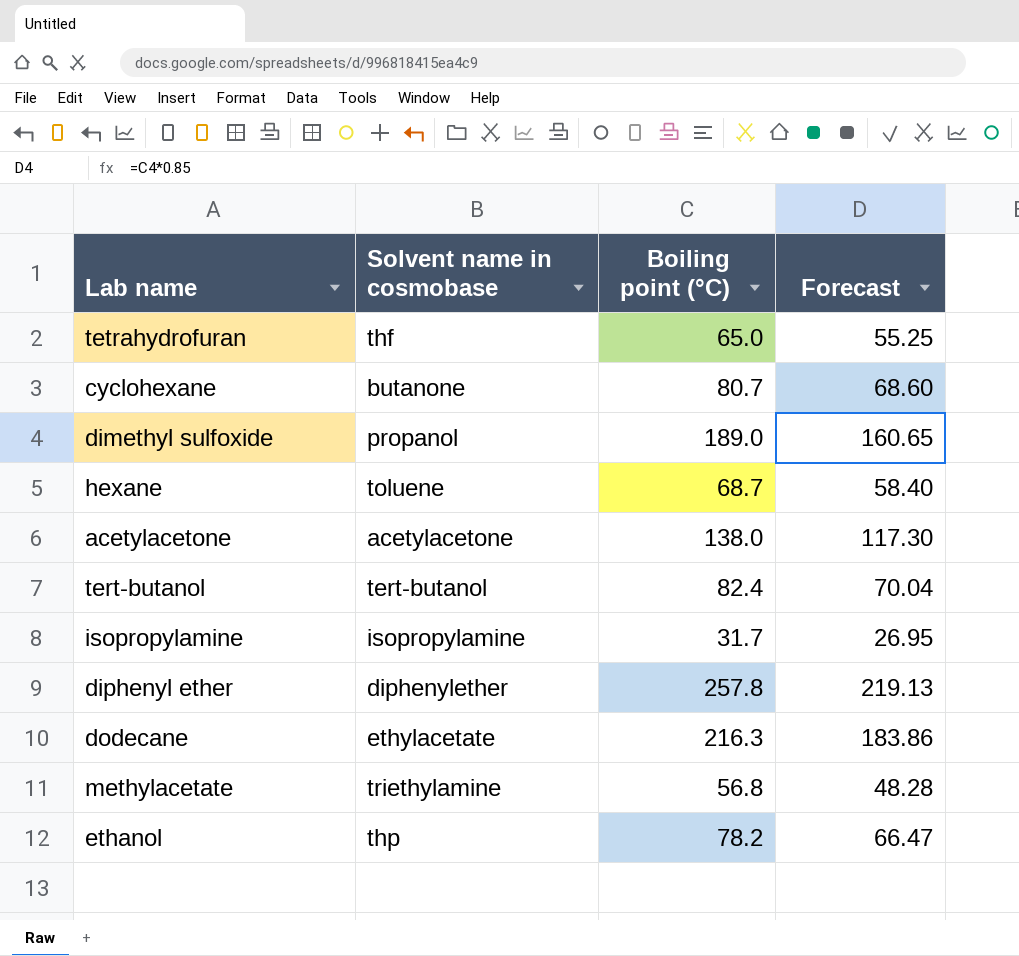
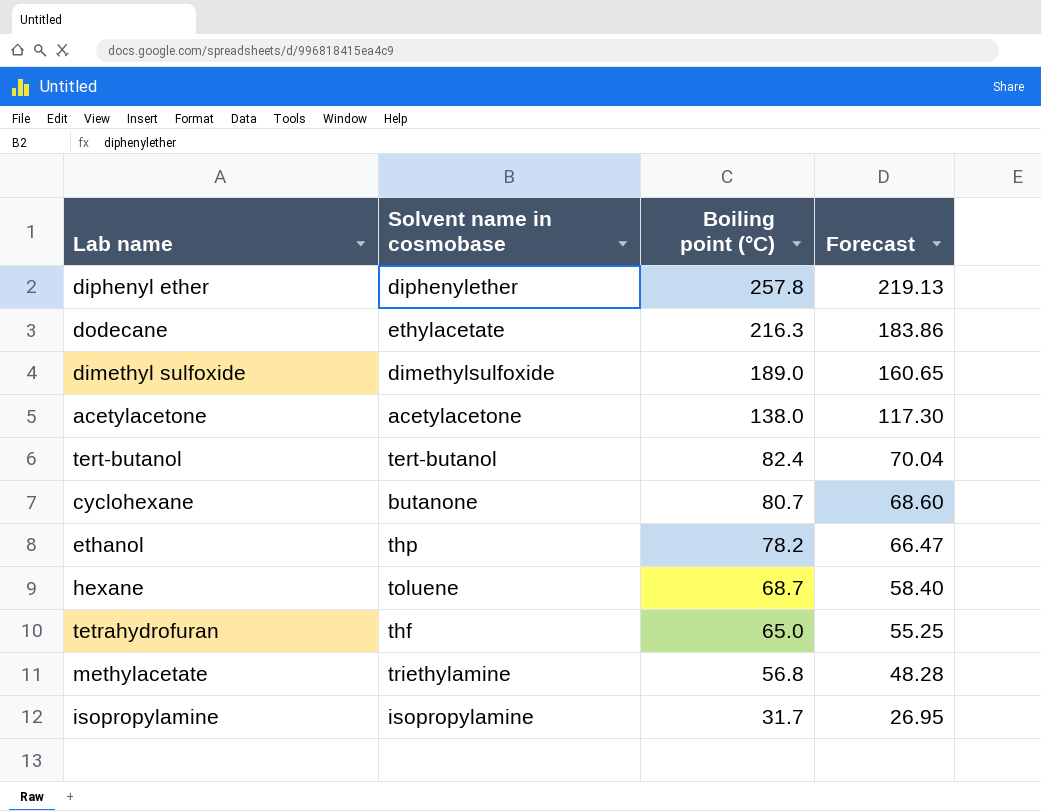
row order: none -> Boiling point (°C) descending
dimethyl sulfoxide | Solvent name in cosmobase: propanol -> dimethylsulfoxide

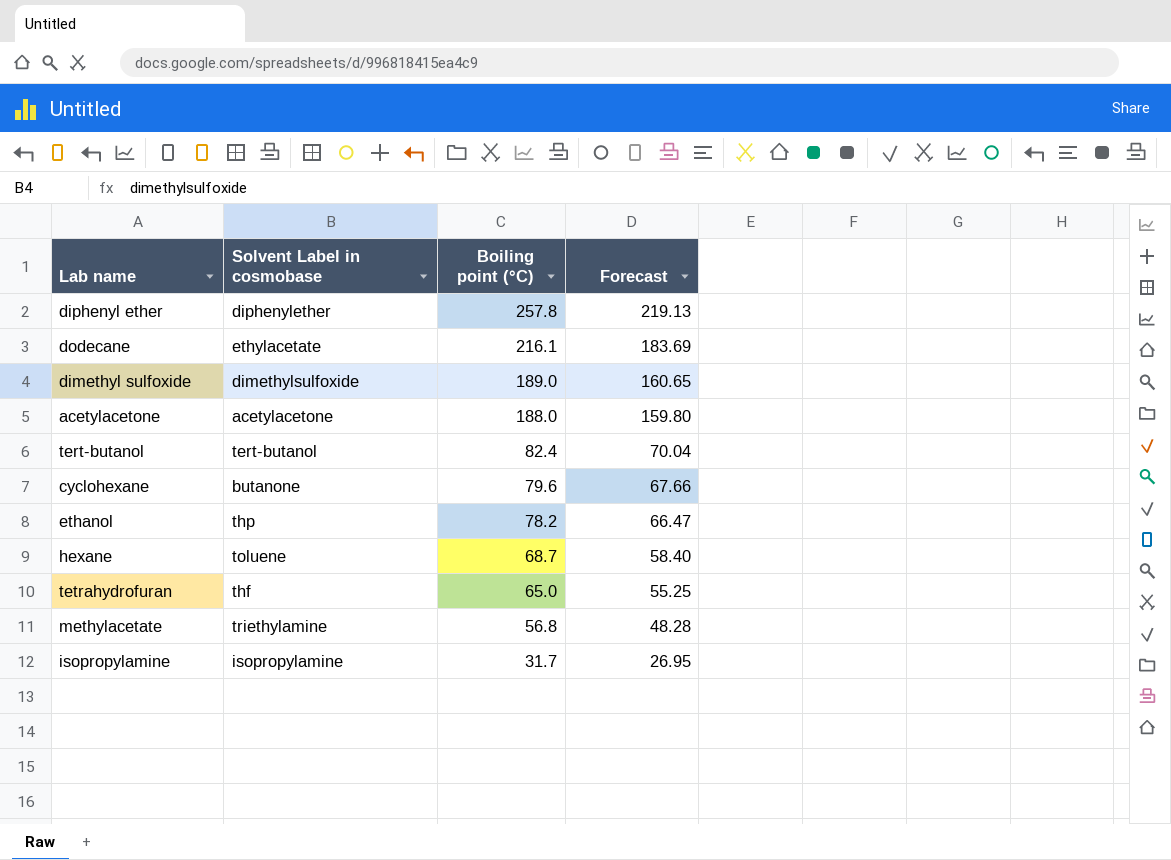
column name: Solvent name in cosmobase -> Solvent Label in cosmobase
dodecane | Boiling point (°C): 216.3 -> 216.1
dodecane | Forecast: 183.86 -> 183.69
acetylacetone | Boiling point (°C): 138.0 -> 188.0
acetylacetone | Forecast: 117.30 -> 159.80
cyclohexane | Boiling point (°C): 80.7 -> 79.6
cyclohexane | Forecast: 68.60 -> 67.66

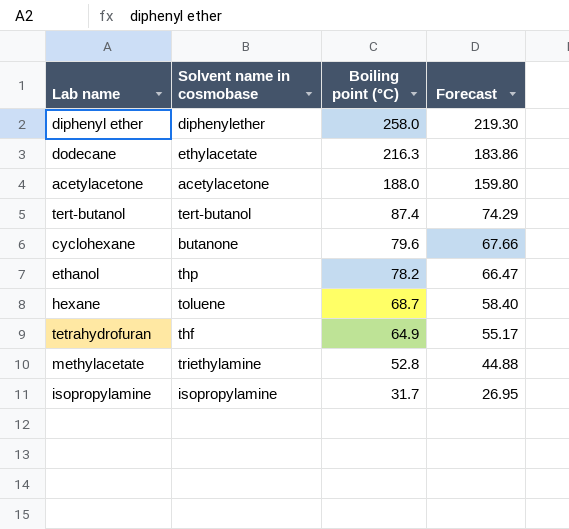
column name: Solvent Label in cosmobase -> Solvent name in cosmobase
row dimethyl sulfoxide: dimethylsulfoxide | 189.0 | 160.65 -> none
diphenyl ether | Boiling point (°C): 257.8 -> 258.0
diphenyl ether | Forecast: 219.13 -> 219.30
dodecane | Boiling point (°C): 216.1 -> 216.3
dodecane | Forecast: 183.69 -> 183.86
tert-butanol | Boiling point (°C): 82.4 -> 87.4
tert-butanol | Forecast: 70.04 -> 74.29
tetrahydrofuran | Boiling point (°C): 65.0 -> 64.9
tetrahydrofuran | Forecast: 55.25 -> 55.17
methylacetate | Boiling point (°C): 56.8 -> 52.8
methylacetate | Forecast: 48.28 -> 44.88

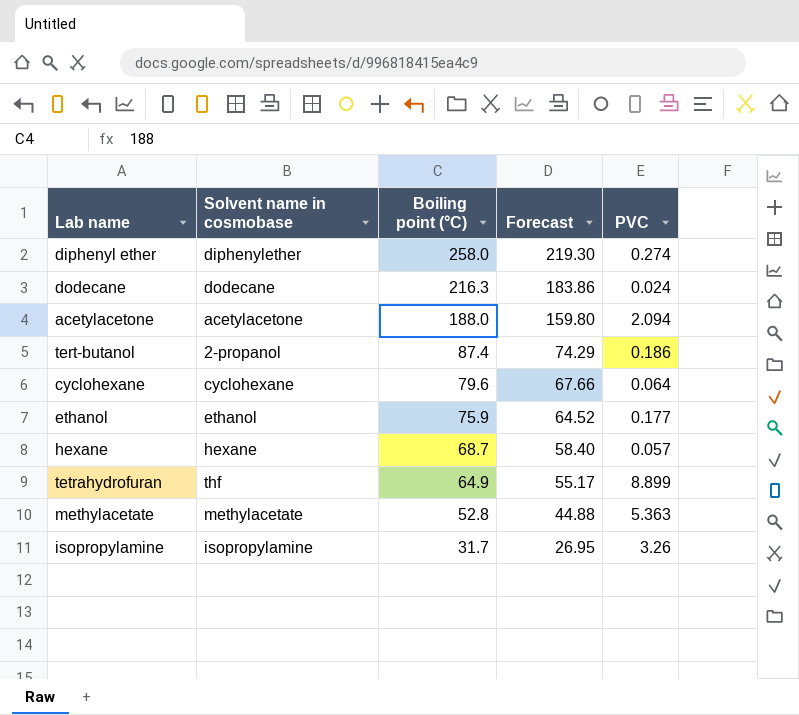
column PVC | position: none -> 5
dodecane | Solvent name in cosmobase: ethylacetate -> dodecane
tert-butanol | Solvent name in cosmobase: tert-butanol -> 2-propanol
cyclohexane | Solvent name in cosmobase: butanone -> cyclohexane
ethanol | Solvent name in cosmobase: thp -> ethanol
ethanol | Boiling point (°C): 78.2 -> 75.9
ethanol | Forecast: 66.47 -> 64.52
hexane | Solvent name in cosmobase: toluene -> hexane
methylacetate | Solvent name in cosmobase: triethylamine -> methylacetate

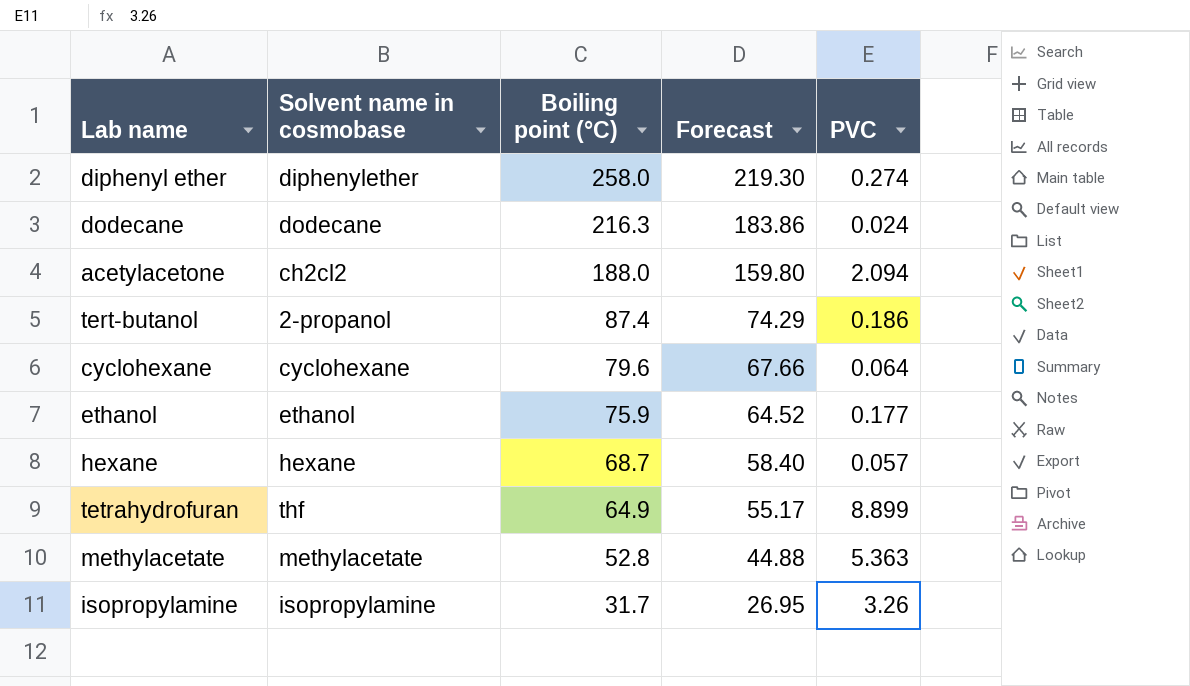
acetylacetone | Solvent name in cosmobase: acetylacetone -> ch2cl2

